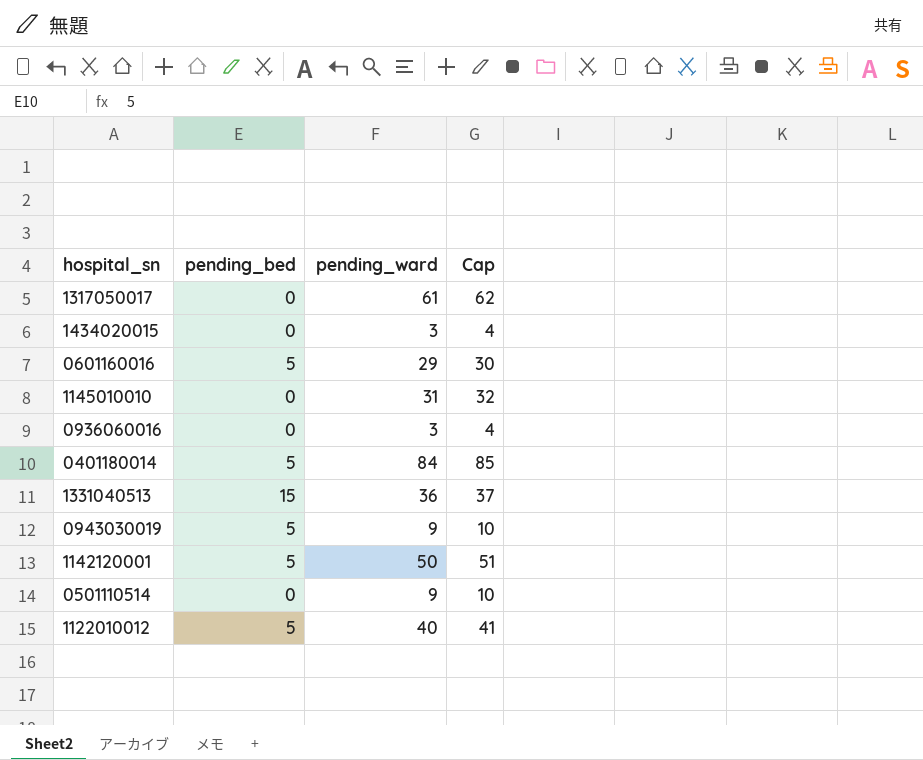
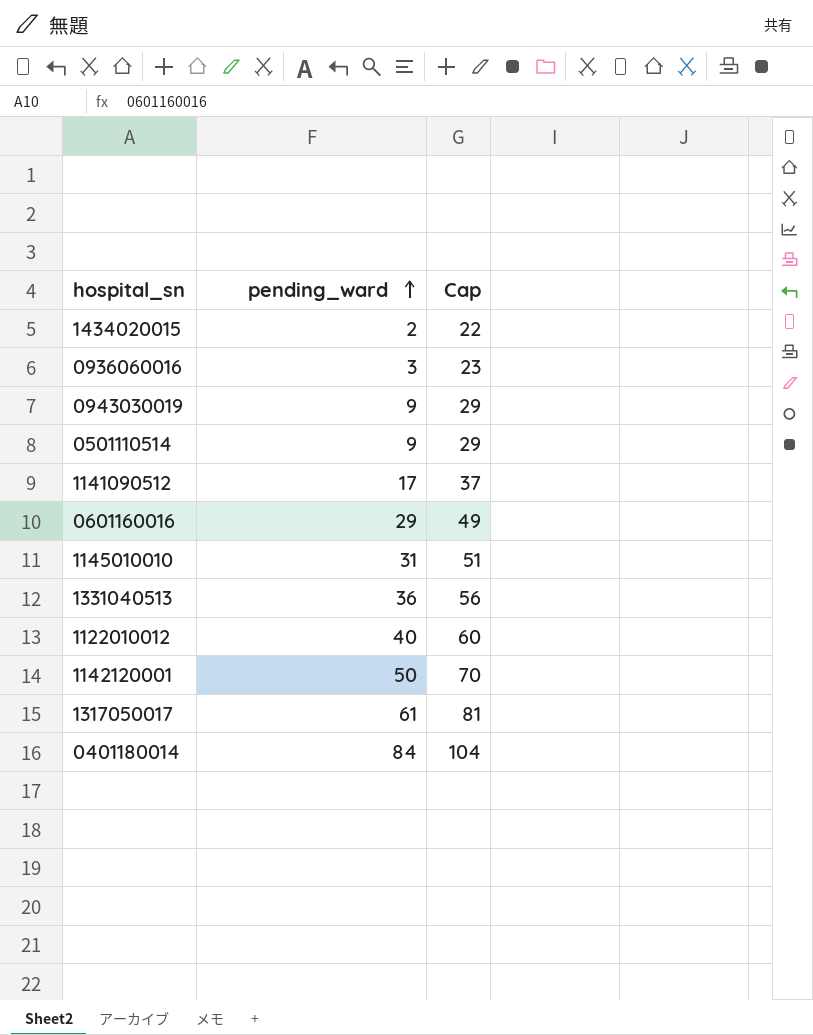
row order: none -> pending_ward ascending
column pending_bed | position: 2 -> none
column Cap | formula: [pending_ward] + 1 -> [pending_ward] + 20
1434020015 | pending_ward: 3 -> 2
row 1141090512: none -> 17 | 37

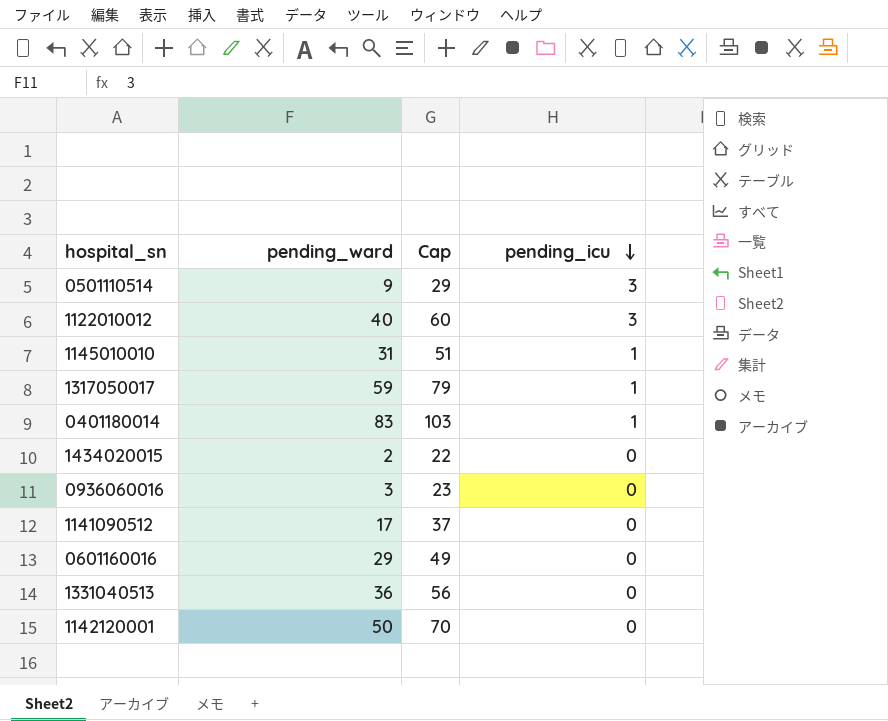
row order: pending_ward ascending -> pending_icu descending
column pending_icu | position: none -> 4
row 0943030019: 9 | 29 -> none
1317050017 | pending_ward: 61 -> 59
1317050017 | Cap: 81 -> 79
0401180014 | pending_ward: 84 -> 83
0401180014 | Cap: 104 -> 103

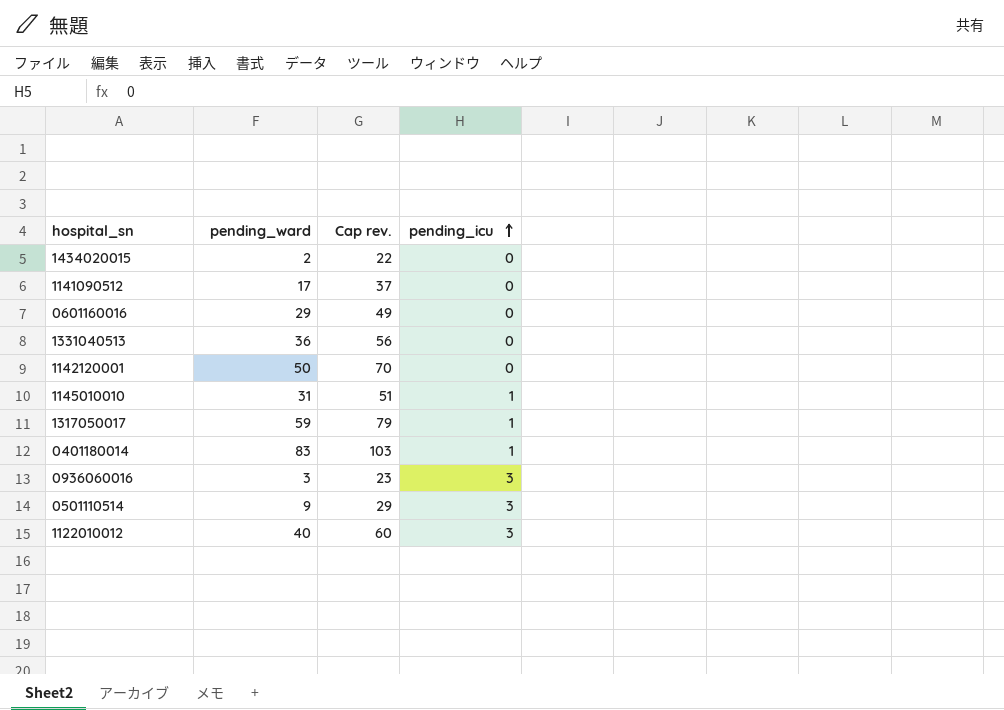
row order: pending_icu descending -> pending_icu ascending
column name: Cap -> Cap rev.
0936060016 | pending_icu: 0 -> 3

